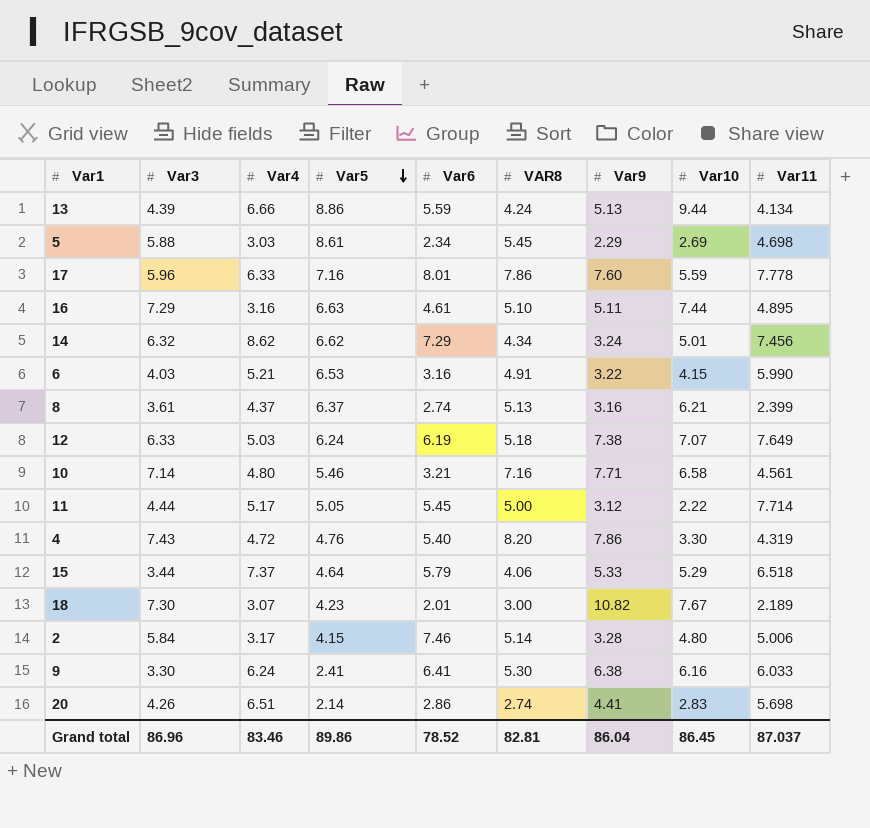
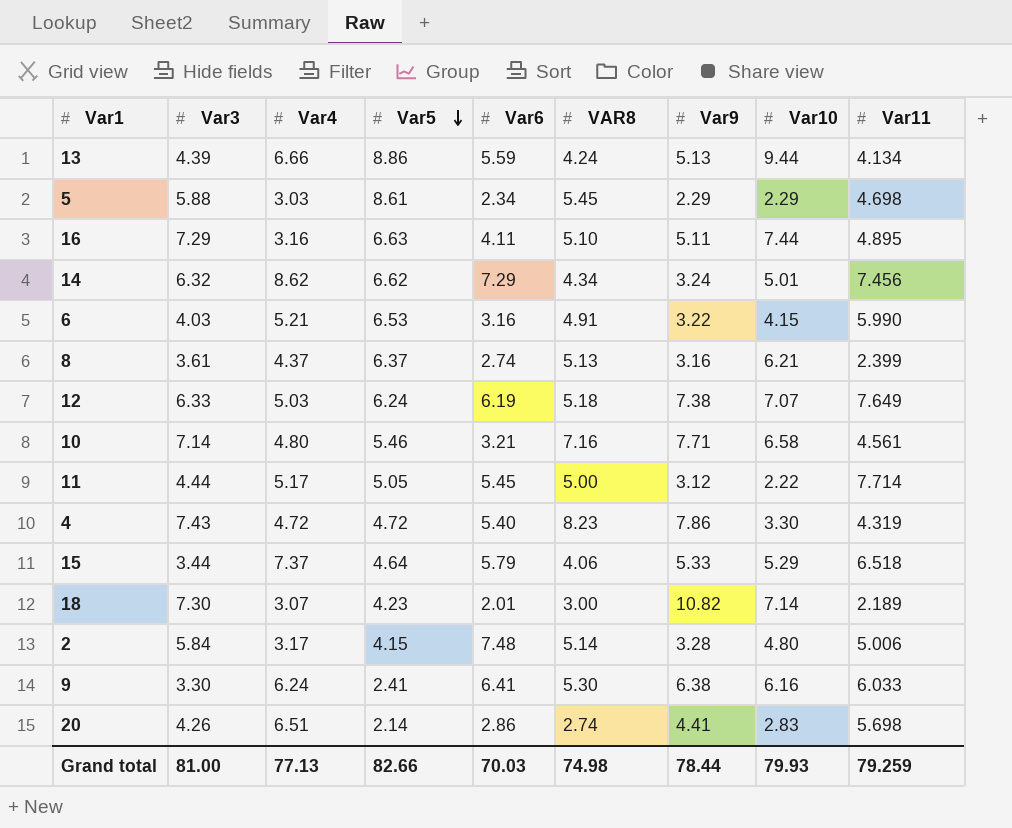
row 17: 5.96 | 6.33 | 7.16 | 8.01 | 7.86 | 7.60 | 5.59 | 7.778 -> none
5 | Var10: 2.69 -> 2.29
16 | Var6: 4.61 -> 4.11
4 | Var5: 4.76 -> 4.72
4 | VAR8: 8.20 -> 8.23
18 | Var10: 7.67 -> 7.14
2 | Var6: 7.46 -> 7.48
Grand total | Var3: 86.96 -> 81.00
Grand total | Var4: 83.46 -> 77.13
Grand total | Var5: 89.86 -> 82.66
Grand total | Var6: 78.52 -> 70.03
Grand total | VAR8: 82.81 -> 74.98
Grand total | Var9: 86.04 -> 78.44
Grand total | Var10: 86.45 -> 79.93
Grand total | Var11: 87.037 -> 79.259

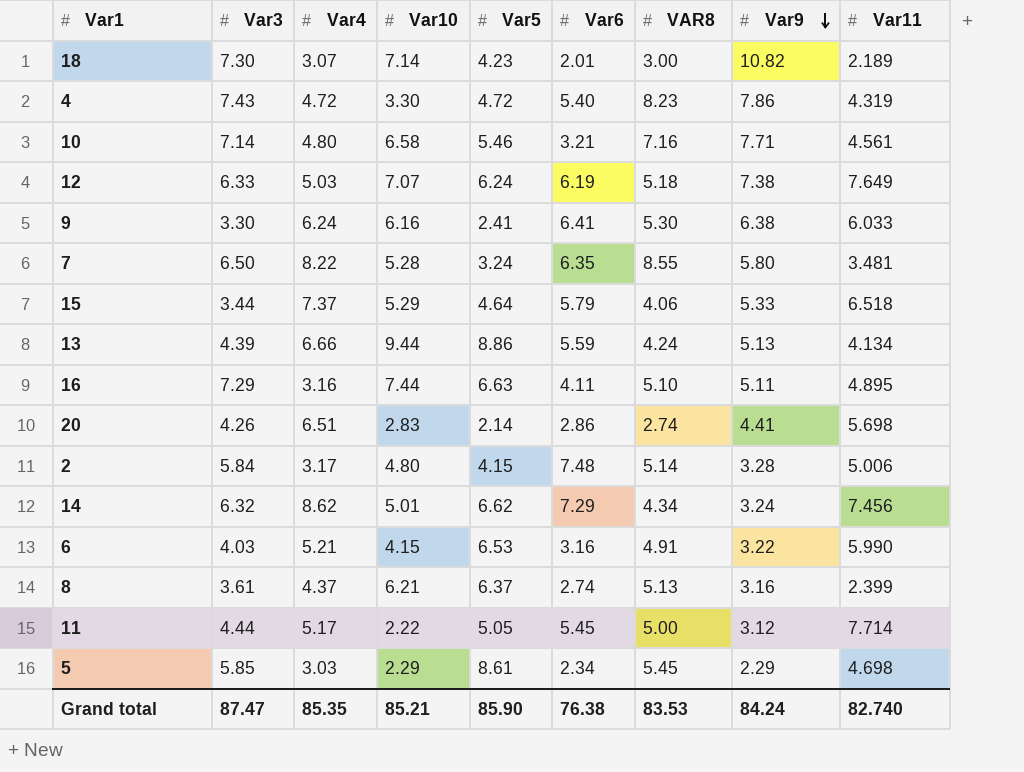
row order: Var5 descending -> Var9 descending
column Var10 | position: 8 -> 4
row 7: none -> 6.50 | 8.22 | 5.28 | 3.24 | 6.35 | 8.55 | 5.80 | 3.481
5 | Var3: 5.88 -> 5.85
Grand total | Var3: 81.00 -> 87.47
Grand total | Var4: 77.13 -> 85.35
Grand total | Var10: 79.93 -> 85.21
Grand total | Var5: 82.66 -> 85.90
Grand total | Var6: 70.03 -> 76.38
Grand total | VAR8: 74.98 -> 83.53
Grand total | Var9: 78.44 -> 84.24
Grand total | Var11: 79.259 -> 82.740

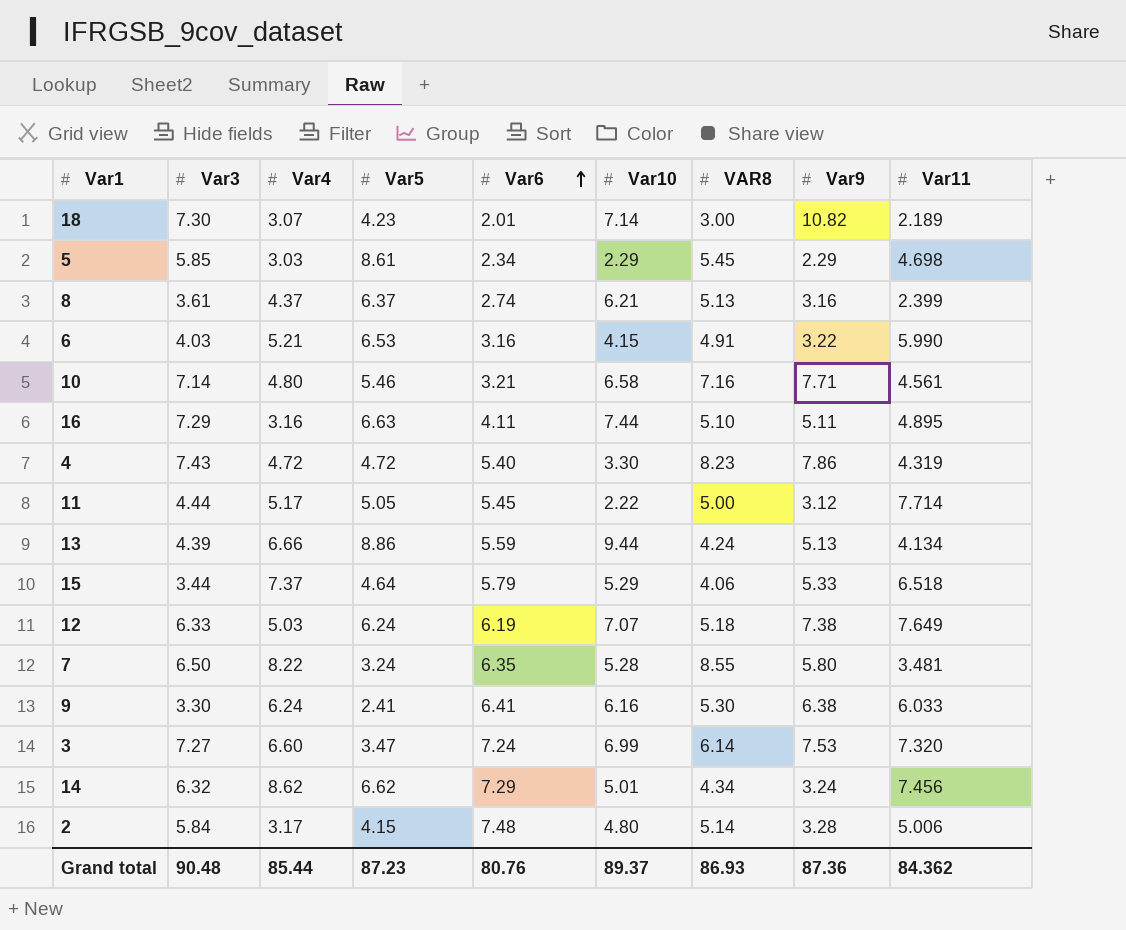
row order: Var9 descending -> Var6 ascending
column Var10 | position: 4 -> 6
row 20: 4.26 | 6.51 | 2.83 | 2.14 | 2.86 | 2.74 | 4.41 | 5.698 -> none
row 3: none -> 7.27 | 6.60 | 3.47 | 7.24 | 6.99 | 6.14 | 7.53 | 7.320
Grand total | Var3: 87.47 -> 90.48
Grand total | Var4: 85.35 -> 85.44
Grand total | Var5: 85.90 -> 87.23
Grand total | Var6: 76.38 -> 80.76
Grand total | Var10: 85.21 -> 89.37
Grand total | VAR8: 83.53 -> 86.93
Grand total | Var9: 84.24 -> 87.36
Grand total | Var11: 82.740 -> 84.362

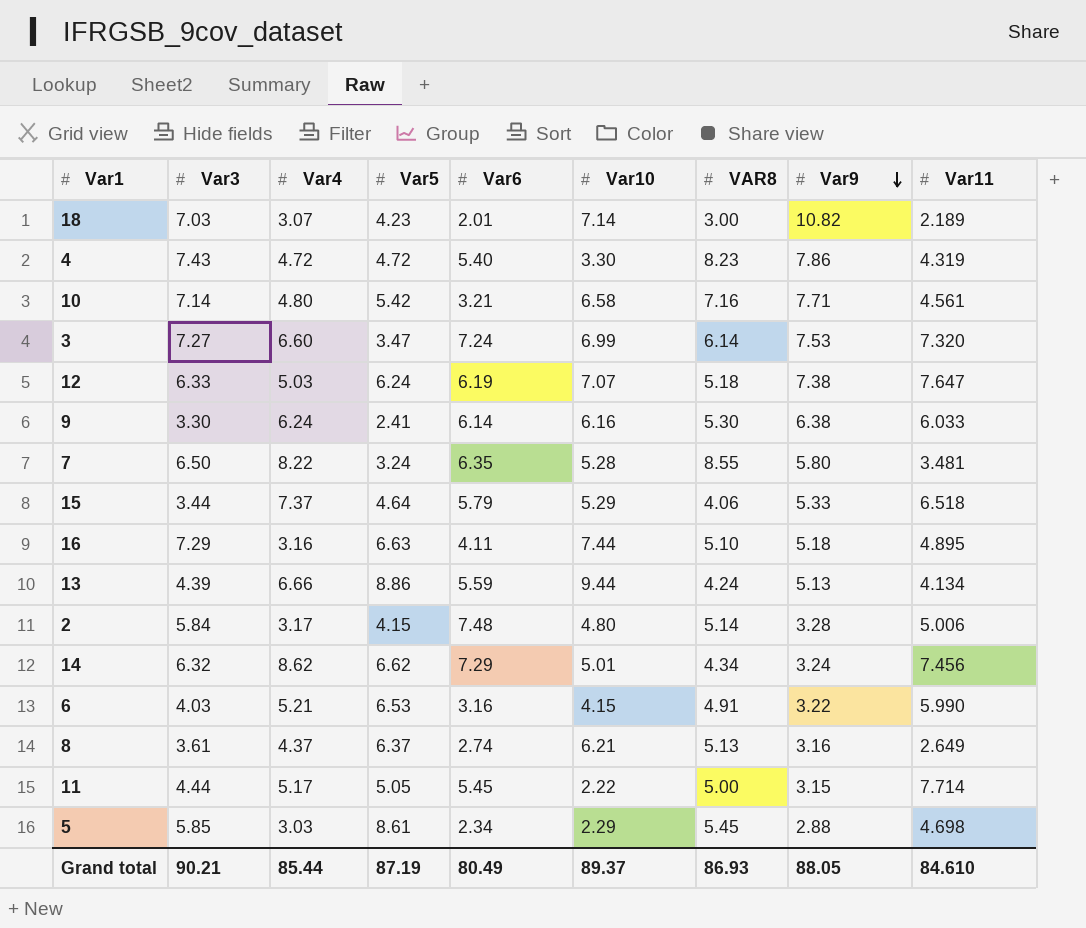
row order: Var6 ascending -> Var9 descending
18 | Var3: 7.30 -> 7.03
10 | Var5: 5.46 -> 5.42
12 | Var11: 7.649 -> 7.647
9 | Var6: 6.41 -> 6.14
16 | Var9: 5.11 -> 5.18
8 | Var11: 2.399 -> 2.649
11 | Var9: 3.12 -> 3.15
5 | Var9: 2.29 -> 2.88
Grand total | Var3: 90.48 -> 90.21
Grand total | Var5: 87.23 -> 87.19
Grand total | Var6: 80.76 -> 80.49
Grand total | Var9: 87.36 -> 88.05
Grand total | Var11: 84.362 -> 84.610

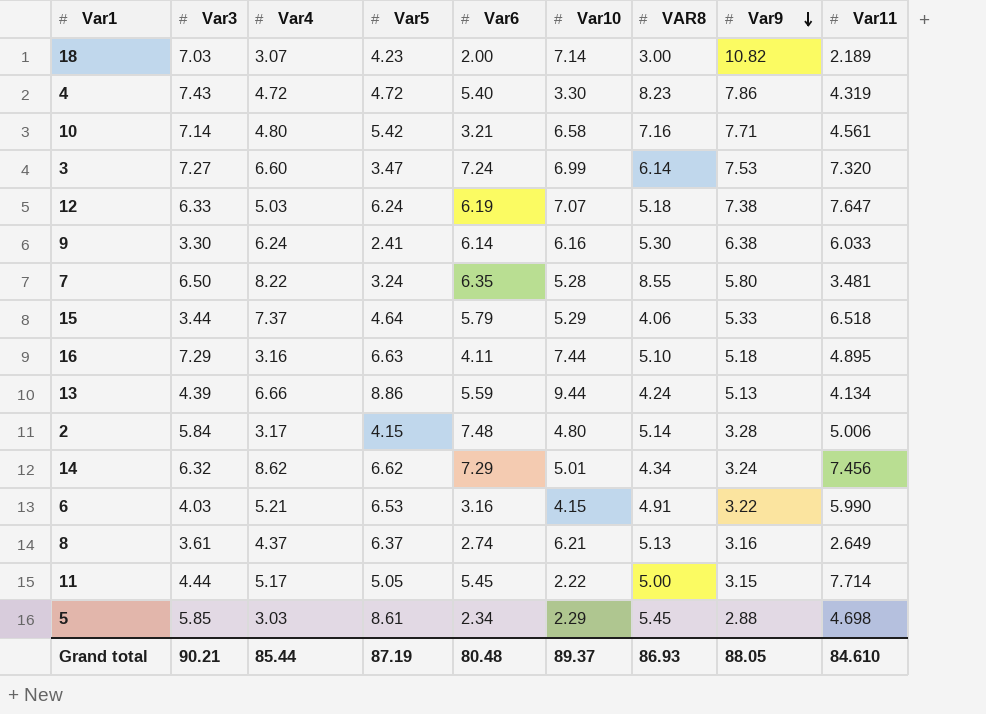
18 | Var6: 2.01 -> 2.00
Grand total | Var6: 80.49 -> 80.48

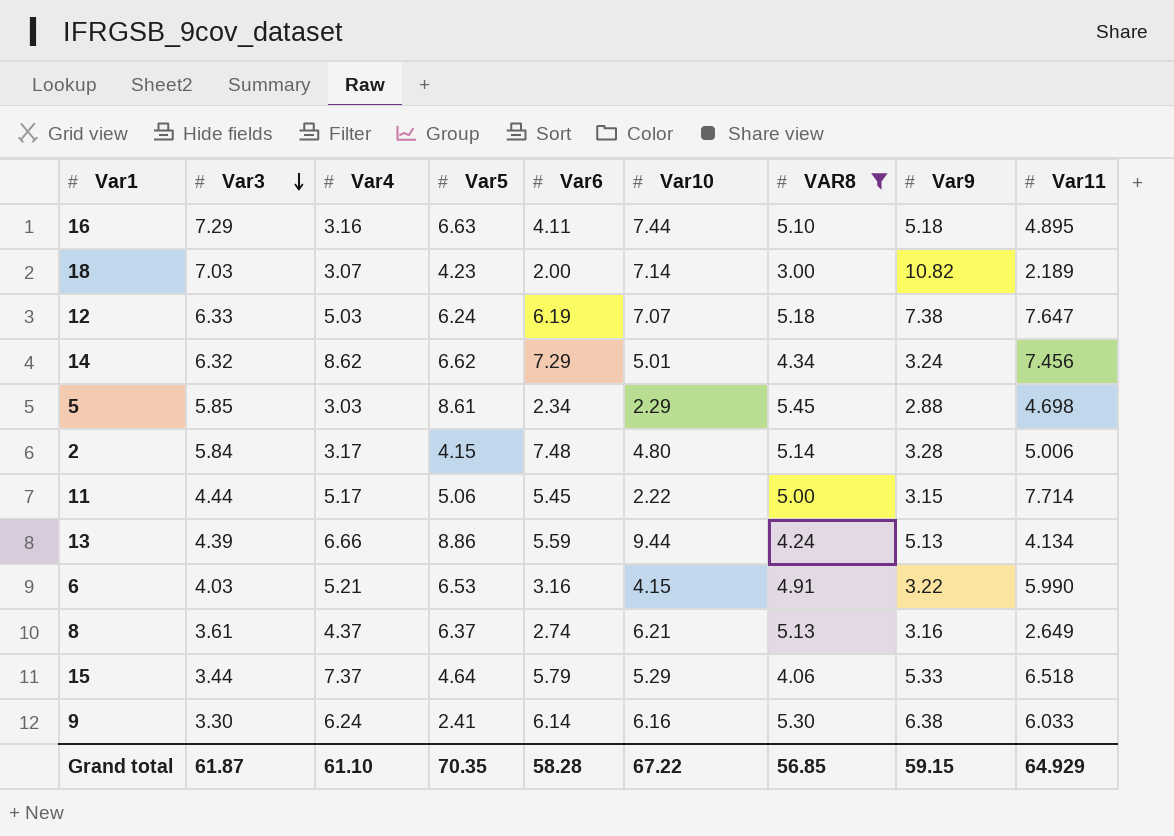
filter: none -> VAR8 <= 5.45
row order: Var9 descending -> Var3 descending
11 | Var5: 5.05 -> 5.06
Grand total | Var3: 90.21 -> 61.87
Grand total | Var4: 85.44 -> 61.10
Grand total | Var5: 87.19 -> 70.35
Grand total | Var6: 80.48 -> 58.28
Grand total | Var10: 89.37 -> 67.22
Grand total | VAR8: 86.93 -> 56.85
Grand total | Var9: 88.05 -> 59.15
Grand total | Var11: 84.610 -> 64.929

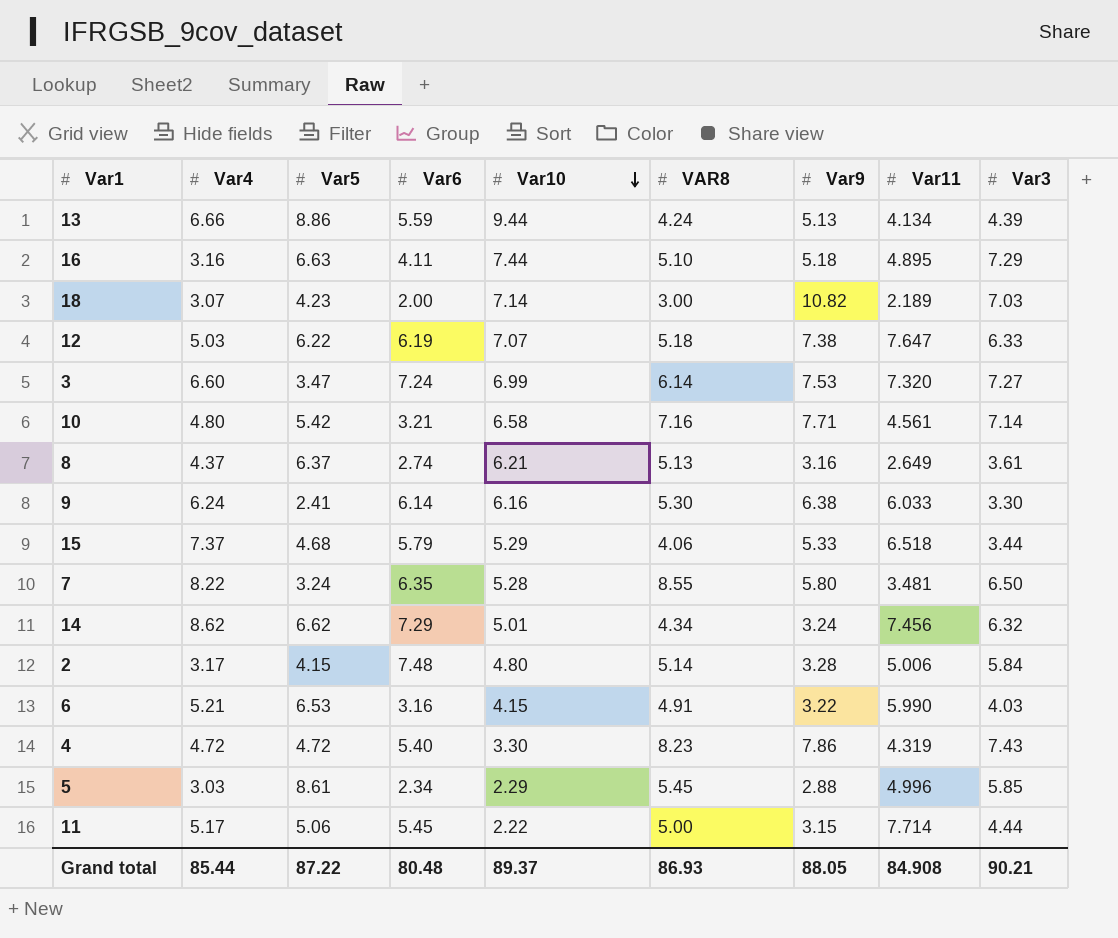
filter: VAR8 <= 5.45 -> none
row order: Var3 descending -> Var10 descending
column Var3 | position: 2 -> 9
12 | Var5: 6.24 -> 6.22
15 | Var5: 4.64 -> 4.68
5 | Var11: 4.698 -> 4.996
Grand total | Var4: 61.10 -> 85.44
Grand total | Var5: 70.35 -> 87.22
Grand total | Var6: 58.28 -> 80.48
Grand total | Var10: 67.22 -> 89.37
Grand total | VAR8: 56.85 -> 86.93
Grand total | Var9: 59.15 -> 88.05
Grand total | Var11: 64.929 -> 84.908
Grand total | Var3: 61.87 -> 90.21

